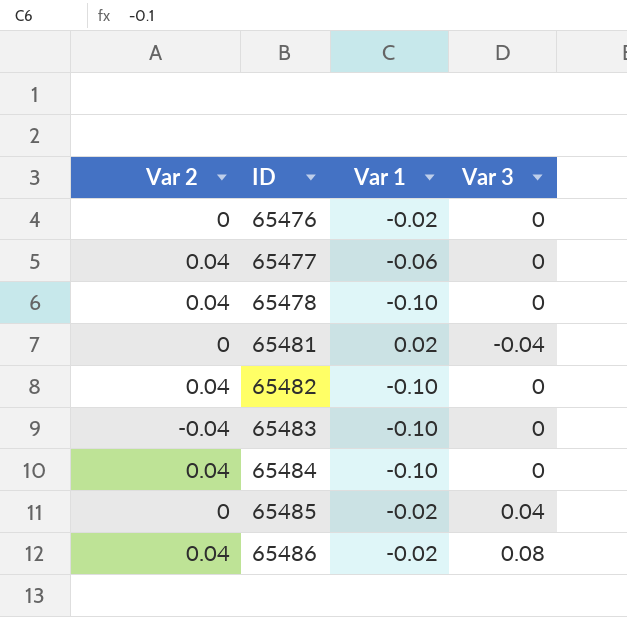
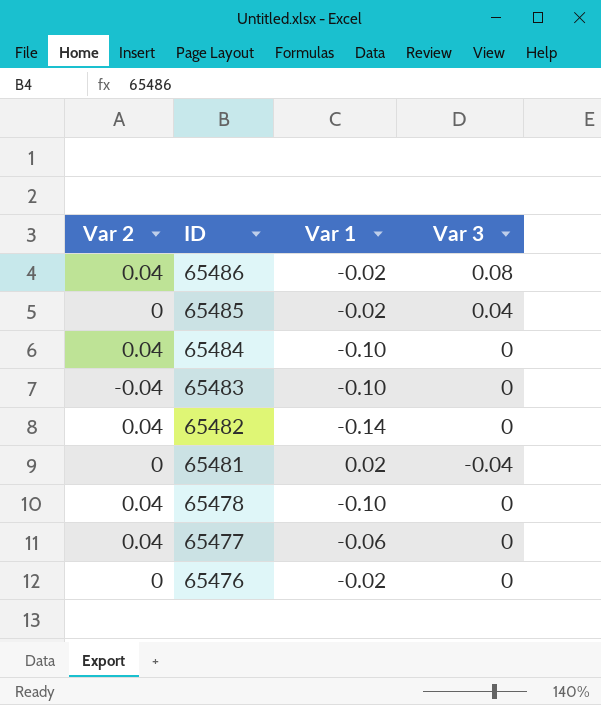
row order: ID ascending -> ID descending
65482 | Var 1: -0.10 -> -0.14

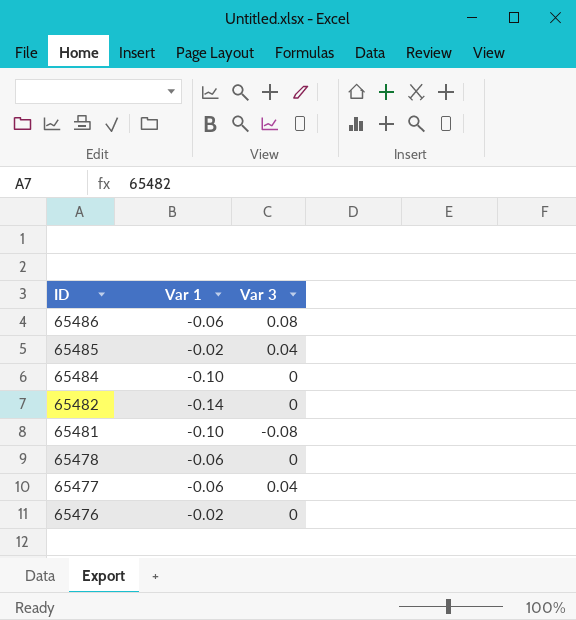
column Var 2 | position: 1 -> none
row 65483: -0.04 | -0.10 | 0 -> none
65486 | Var 1: -0.02 -> -0.06
65481 | Var 1: 0.02 -> -0.10
65481 | Var 3: -0.04 -> -0.08
65478 | Var 1: -0.10 -> -0.06
65477 | Var 3: 0 -> 0.04

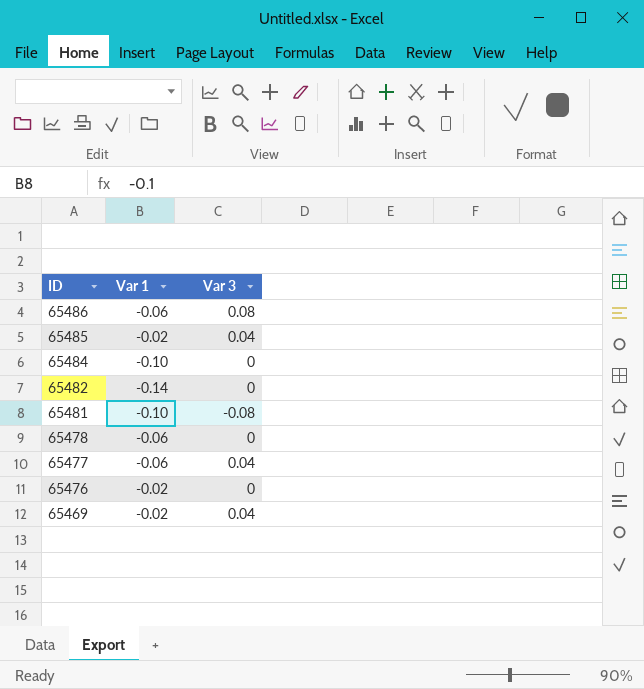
row 65469: none -> -0.02 | 0.04

